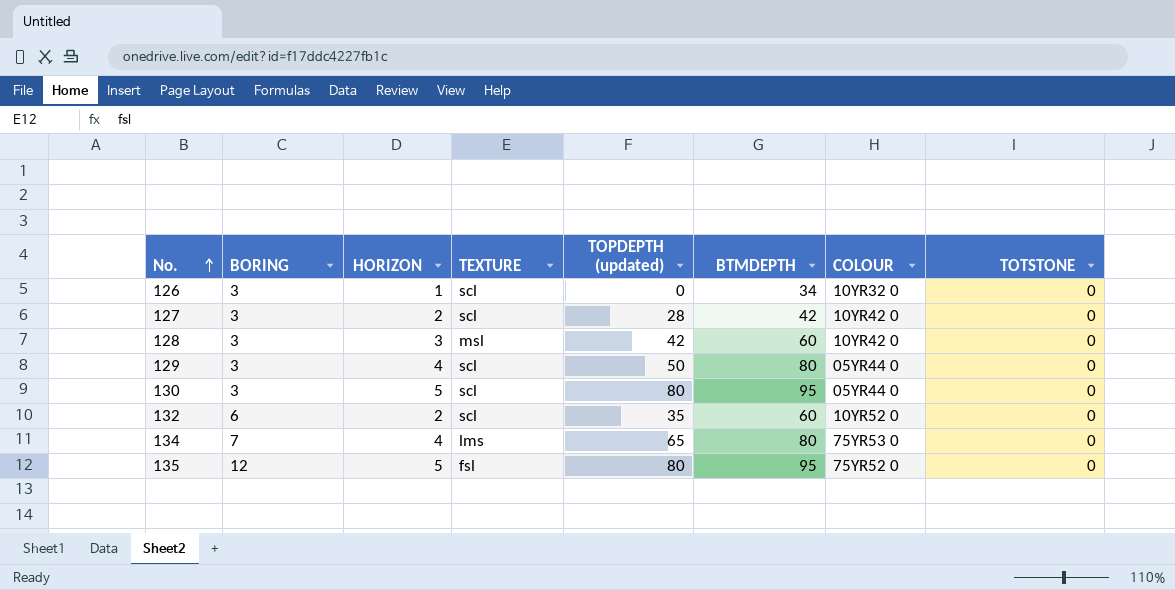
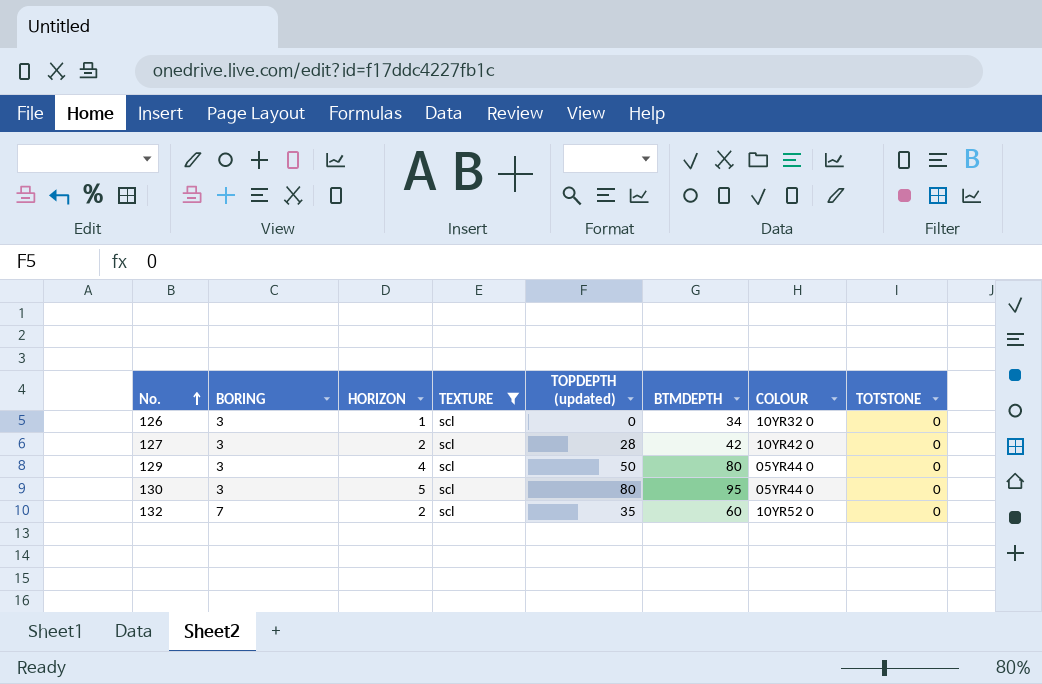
filter: none -> TEXTURE = scl
132 | BORING: 6 -> 7

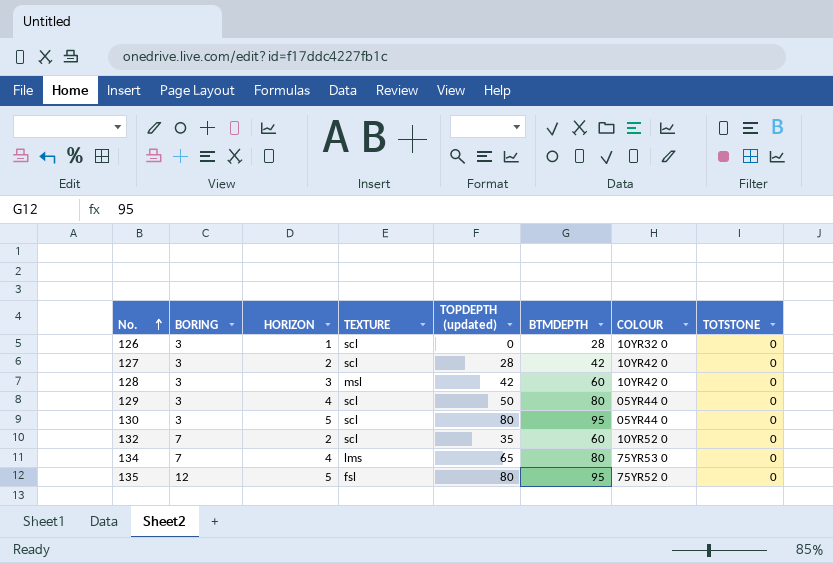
filter: TEXTURE = scl -> none
126 | BTMDEPTH: 34 -> 28

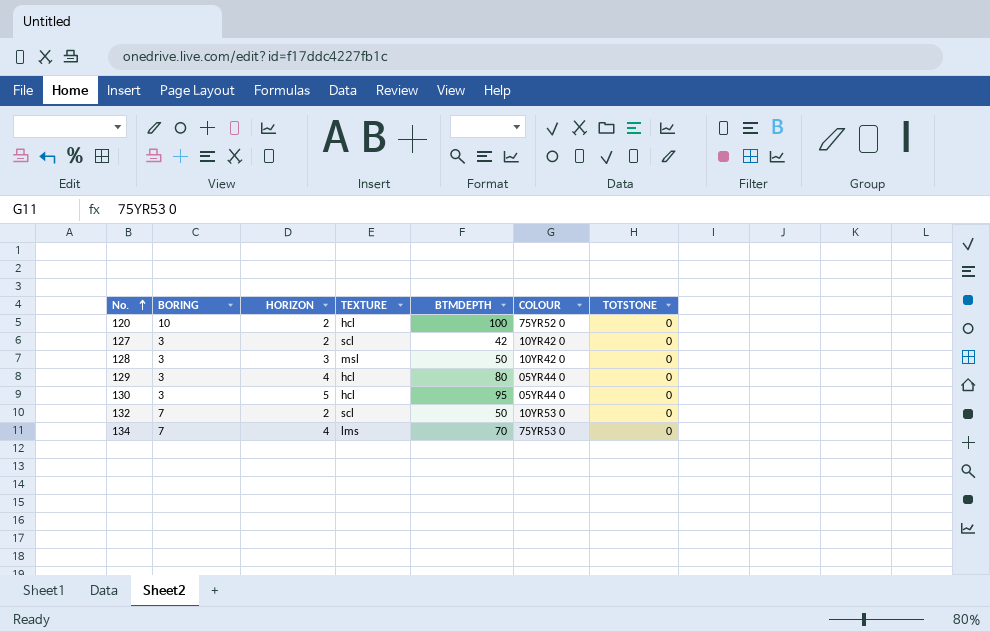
column TOPDEPTH (updated) | position: 5 -> none
row 126: 3 | 1 | scl | 0 | 28 | 10YR32 0 | 0 -> none
row 135: 12 | 5 | fsl | 80 | 95 | 75YR52 0 | 0 -> none
row 120: none -> 10 | 2 | hcl | 100 | 75YR52 0 | 0
128 | BTMDEPTH: 60 -> 50
129 | TEXTURE: scl -> hcl
130 | TEXTURE: scl -> hcl
132 | BTMDEPTH: 60 -> 50
132 | COLOUR: 10YR52 0 -> 10YR53 0
134 | BTMDEPTH: 80 -> 70

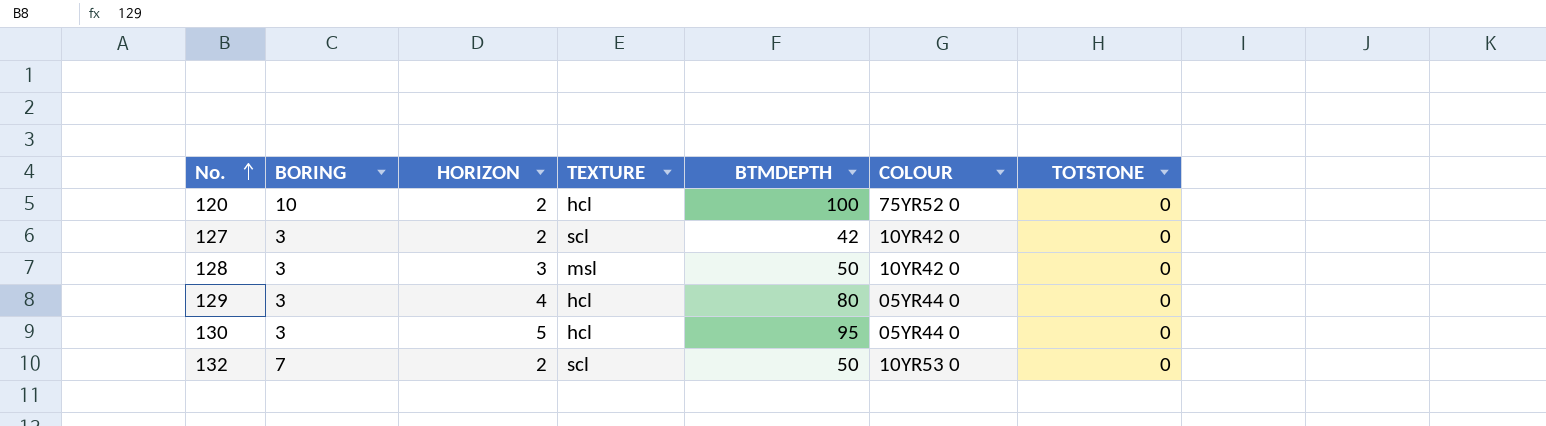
row 134: 7 | 4 | lms | 70 | 75YR53 0 | 0 -> none

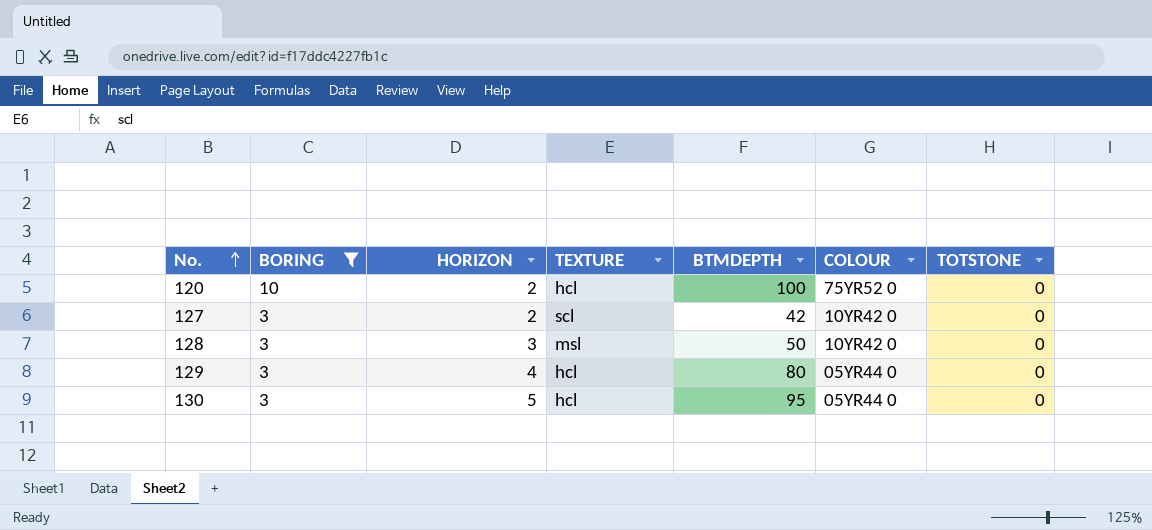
filter: none -> BORING != 7

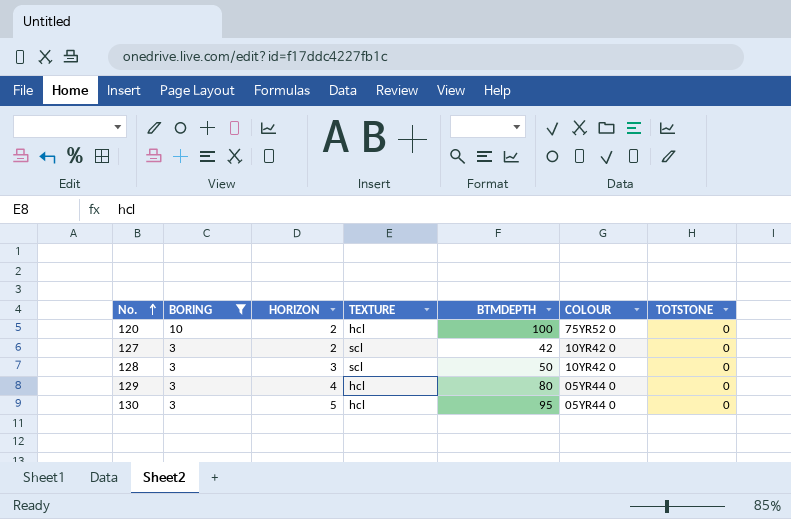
128 | TEXTURE: msl -> scl

